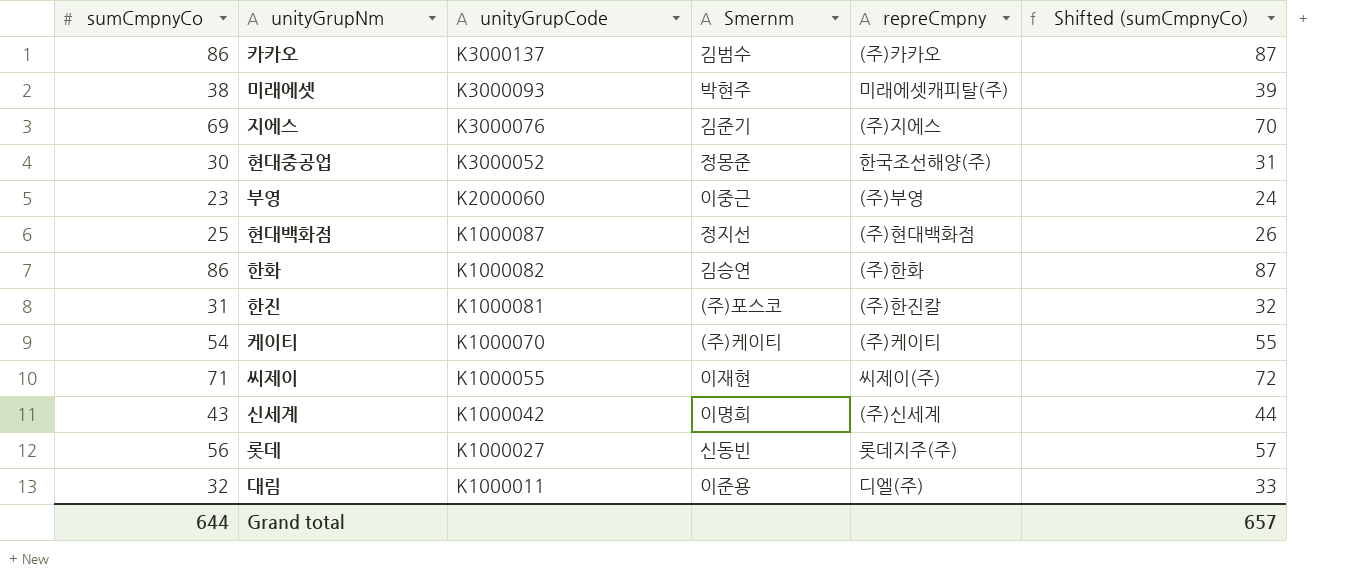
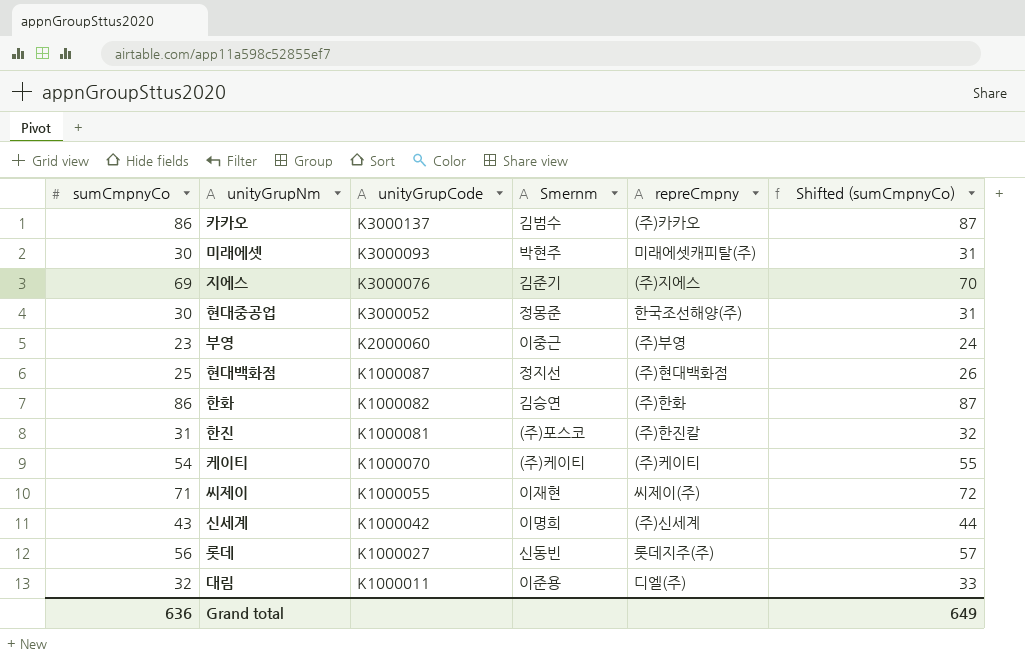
미래에셋 | sumCmpnyCo: 38 -> 30
미래에셋 | Shifted (sumCmpnyCo): 39 -> 31
Grand total | sumCmpnyCo: 644 -> 636
Grand total | Shifted (sumCmpnyCo): 657 -> 649

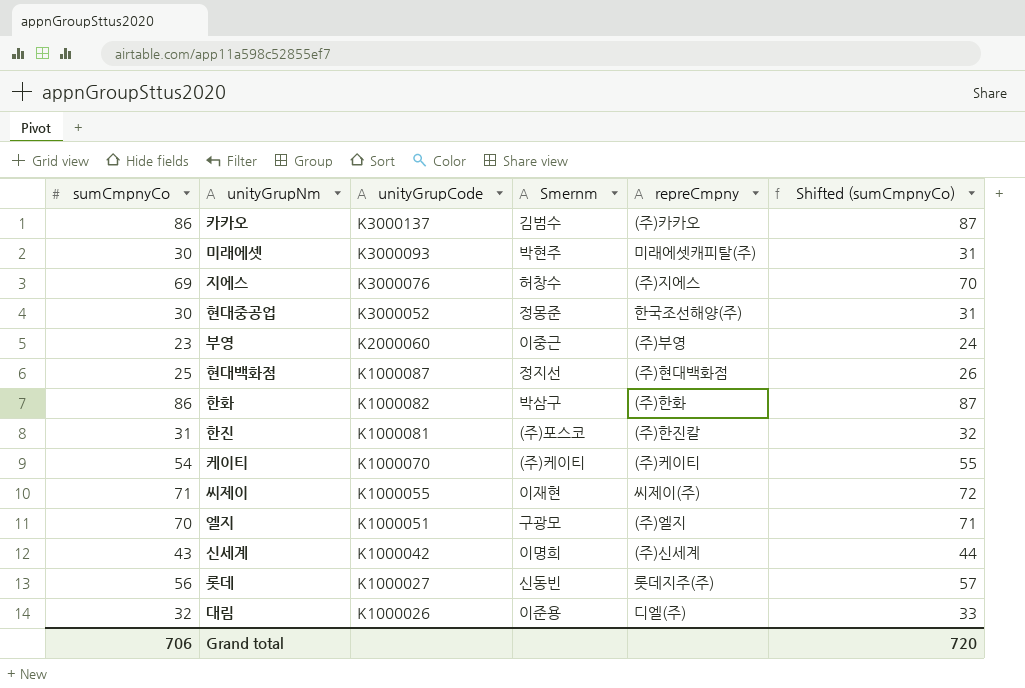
지에스 | Smernm: 김준기 -> 허창수
한화 | Smernm: 김승연 -> 박삼구
row 엘지: none -> 70 | K1000051 | 구광모 | (주)엘지 | 71
대림 | unityGrupCode: K1000011 -> K1000026
Grand total | sumCmpnyCo: 636 -> 706
Grand total | Shifted (sumCmpnyCo): 649 -> 720

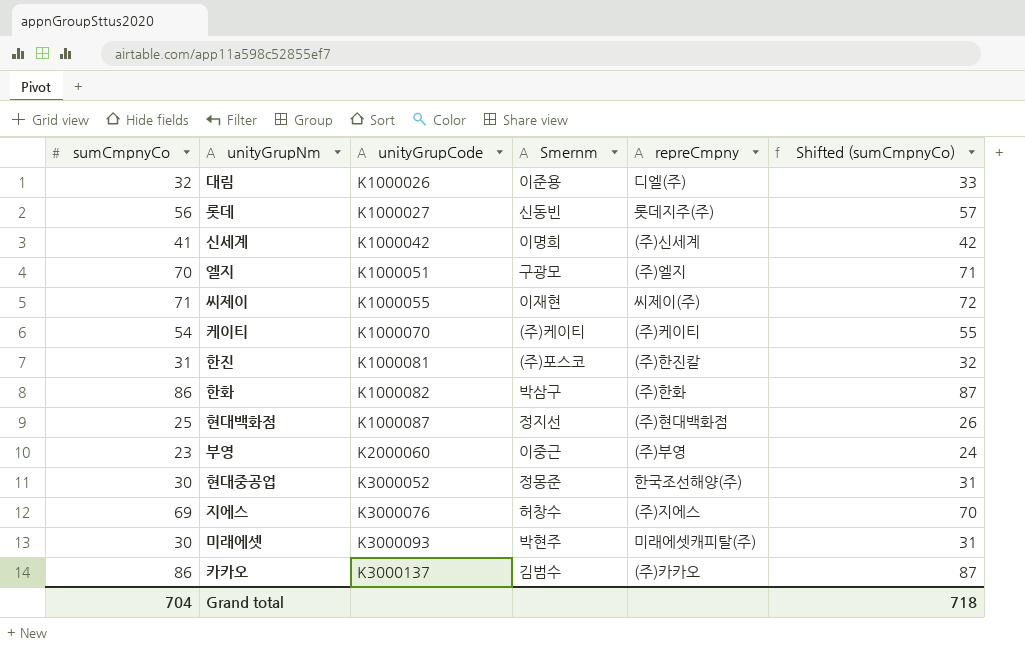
row order: unityGrupCode descending -> unityGrupCode ascending
신세계 | sumCmpnyCo: 43 -> 41
신세계 | Shifted (sumCmpnyCo): 44 -> 42
Grand total | sumCmpnyCo: 706 -> 704
Grand total | Shifted (sumCmpnyCo): 720 -> 718

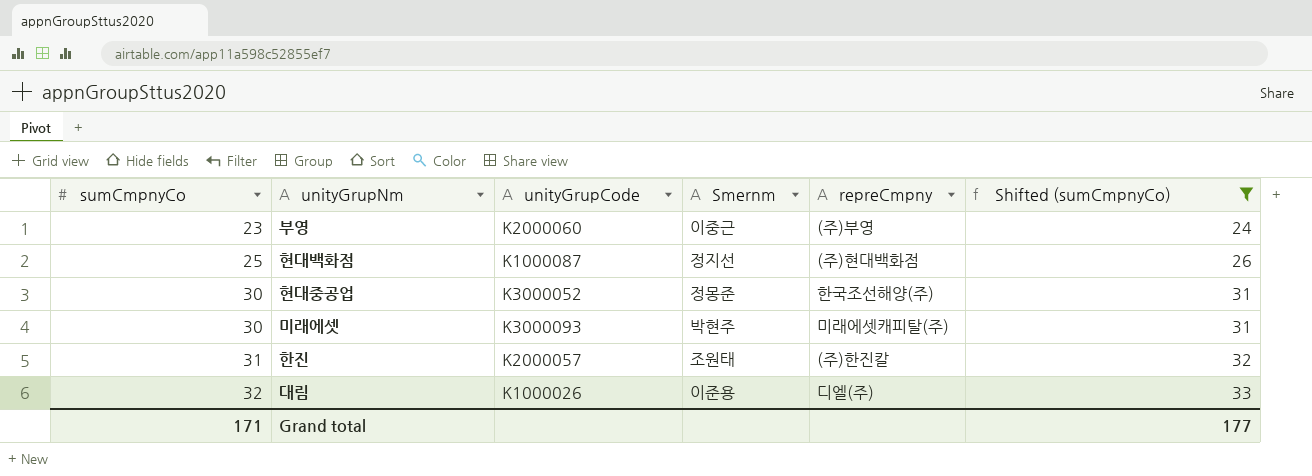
filter: none -> Shifted (sumCmpnyCo) <= 33
row order: unityGrupCode ascending -> sumCmpnyCo ascending
한진 | unityGrupCode: K1000081 -> K2000057
한진 | Smernm: (주)포스코 -> 조원태
Grand total | sumCmpnyCo: 704 -> 171
Grand total | Shifted (sumCmpnyCo): 718 -> 177

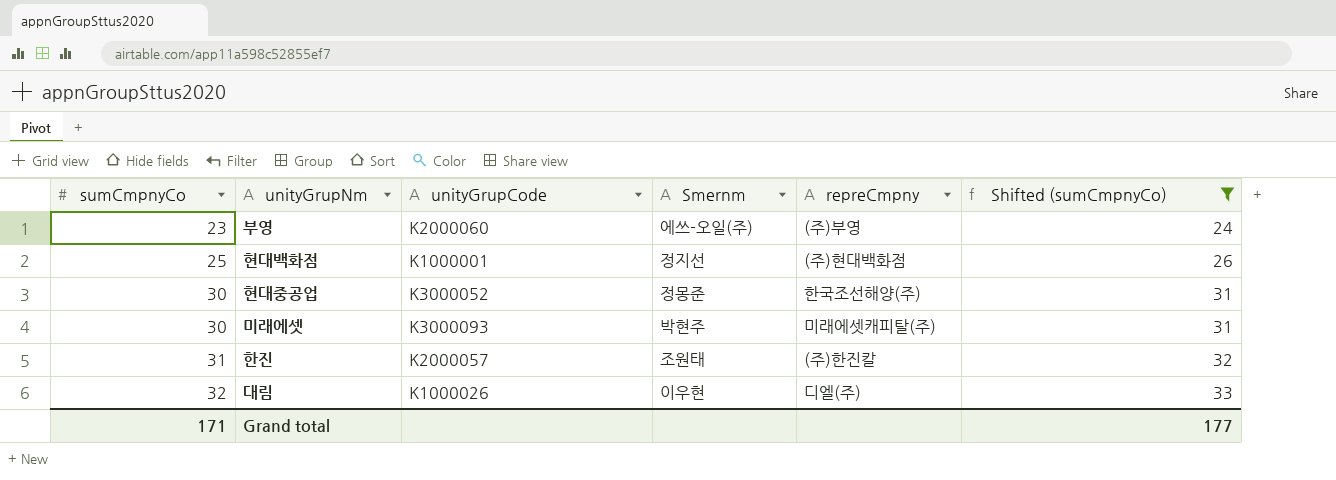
부영 | Smernm: 이중근 -> 에쓰-오일(주)
현대백화점 | unityGrupCode: K1000087 -> K1000001
대림 | Smernm: 이준용 -> 이우현

